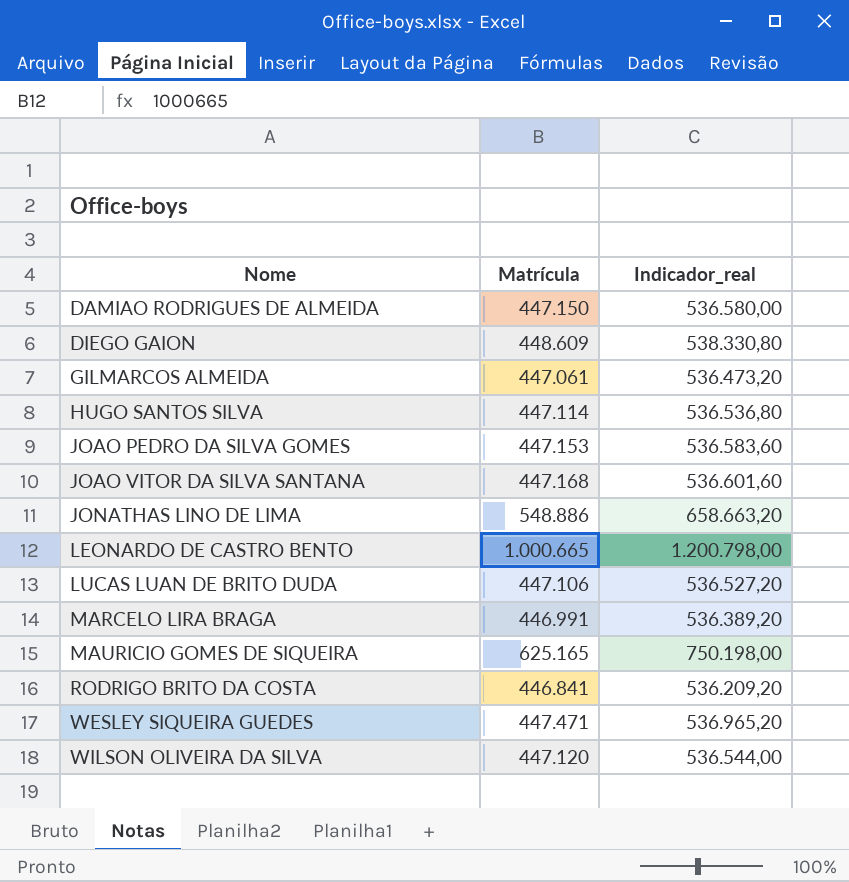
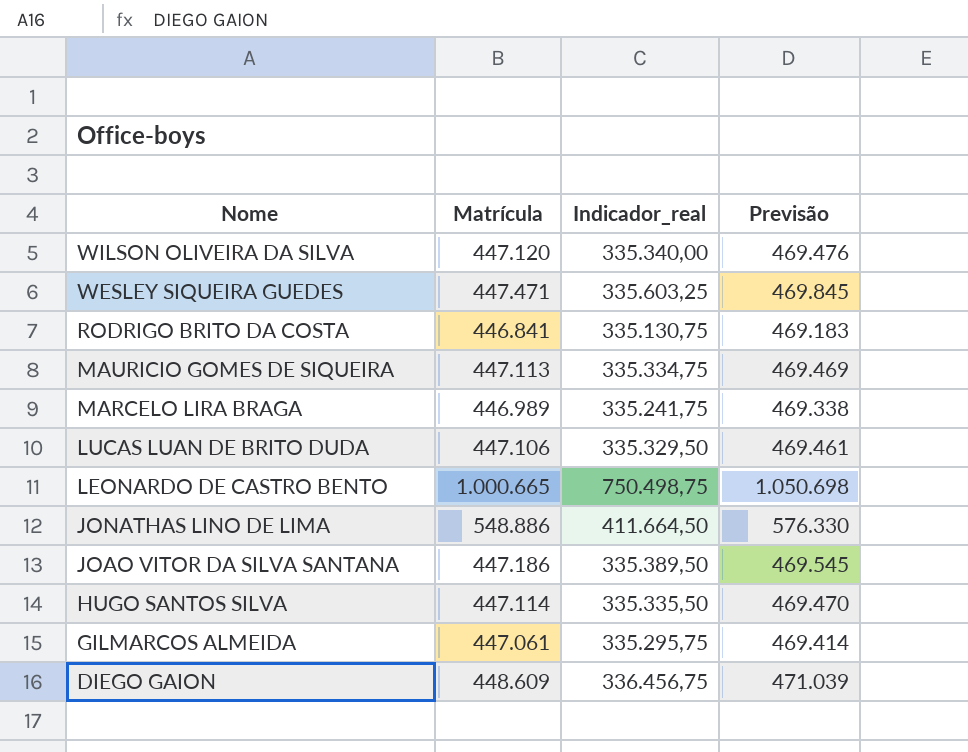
row order: Nome ascending -> Nome descending
column Indicador_real | formula: [Matrícula] * 1,2 -> [Matrícula] * 0,75
column Previsão | formula: none -> [Matrícula] * 1,05
row DAMIAO RODRIGUES DE ALMEIDA: 447.150 | 536.580,00 -> none
row JOAO PEDRO DA SILVA GOMES: 447.153 | 536.583,60 -> none
MAURICIO GOMES DE SIQUEIRA | Matrícula: 625.165 -> 447.113
MARCELO LIRA BRAGA | Matrícula: 446.991 -> 446.989
JOAO VITOR DA SILVA SANTANA | Matrícula: 447.168 -> 447.186

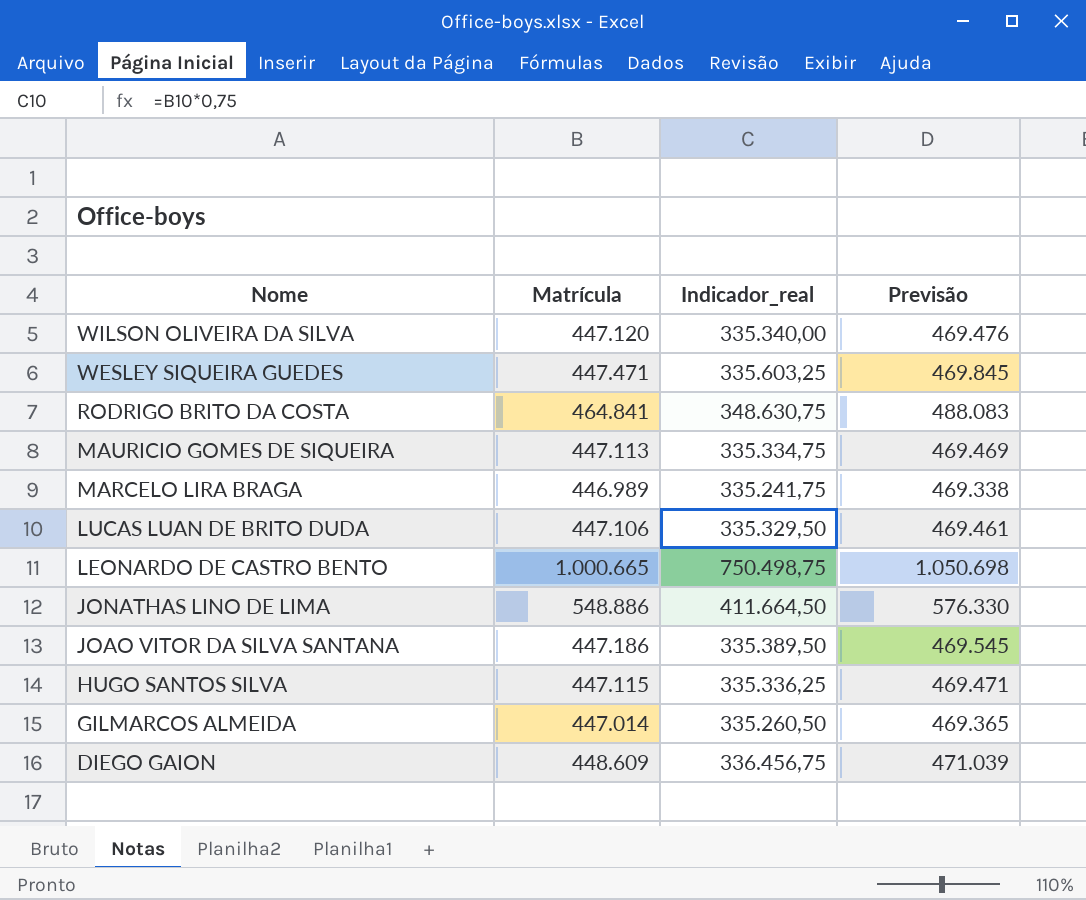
RODRIGO BRITO DA COSTA | Matrícula: 446.841 -> 464.841
RODRIGO BRITO DA COSTA | Indicador_real: 335.130,75 -> 348.630,75
RODRIGO BRITO DA COSTA | Previsão: 469.183 -> 488.083
HUGO SANTOS SILVA | Matrícula: 447.114 -> 447.115
HUGO SANTOS SILVA | Indicador_real: 335.335,50 -> 335.336,25
HUGO SANTOS SILVA | Previsão: 469.470 -> 469.471
GILMARCOS ALMEIDA | Matrícula: 447.061 -> 447.014
GILMARCOS ALMEIDA | Indicador_real: 335.295,75 -> 335.260,50
GILMARCOS ALMEIDA | Previsão: 469.414 -> 469.365

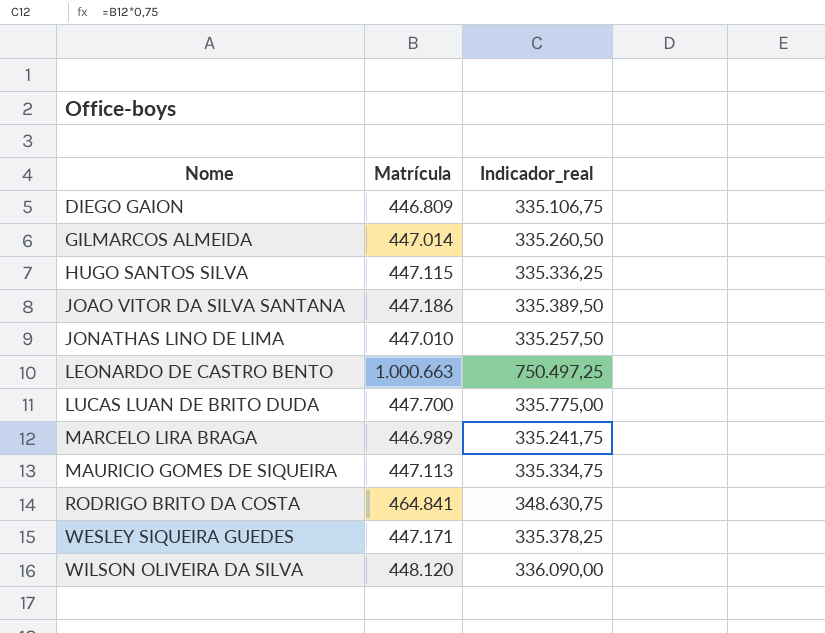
row order: Nome descending -> Nome ascending
column Previsão | formula: [Matrícula] * 1,05 -> none
DIEGO GAION | Matrícula: 448.609 -> 446.809
DIEGO GAION | Indicador_real: 336.456,75 -> 335.106,75
JONATHAS LINO DE LIMA | Matrícula: 548.886 -> 447.010
JONATHAS LINO DE LIMA | Indicador_real: 411.664,50 -> 335.257,50
LEONARDO DE CASTRO BENTO | Matrícula: 1.000.665 -> 1.000.663
LEONARDO DE CASTRO BENTO | Indicador_real: 750.498,75 -> 750.497,25
LUCAS LUAN DE BRITO DUDA | Matrícula: 447.106 -> 447.700
LUCAS LUAN DE BRITO DUDA | Indicador_real: 335.329,50 -> 335.775,00
WESLEY SIQUEIRA GUEDES | Matrícula: 447.471 -> 447.171
WESLEY SIQUEIRA GUEDES | Indicador_real: 335.603,25 -> 335.378,25
WILSON OLIVEIRA DA SILVA | Matrícula: 447.120 -> 448.120
WILSON OLIVEIRA DA SILVA | Indicador_real: 335.340,00 -> 336.090,00

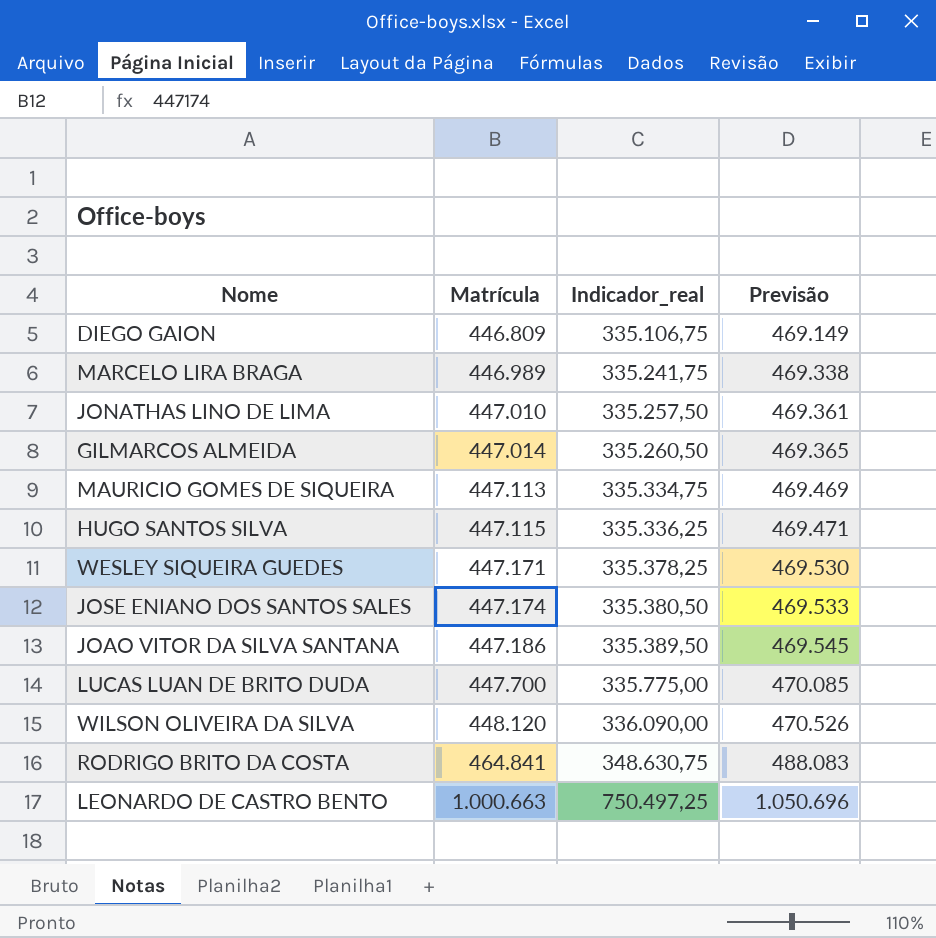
row order: Nome ascending -> Matrícula ascending
column Previsão | formula: none -> [Matrícula] * 1,05
row JOSE ENIANO DOS SANTOS SALES: none -> 447.174 | 335.380,50 | 469.533

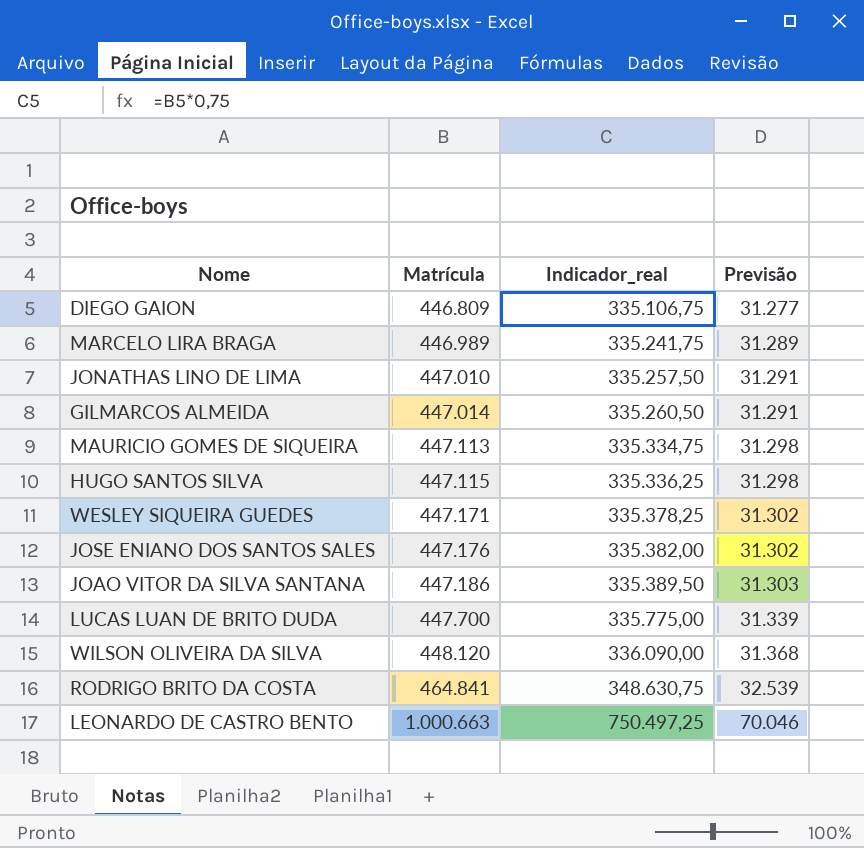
column Previsão | formula: [Matrícula] * 1,05 -> [Matrícula] * 0,07
JOSE ENIANO DOS SANTOS SALES | Matrícula: 447.174 -> 447.176
JOSE ENIANO DOS SANTOS SALES | Indicador_real: 335.380,50 -> 335.382,00

